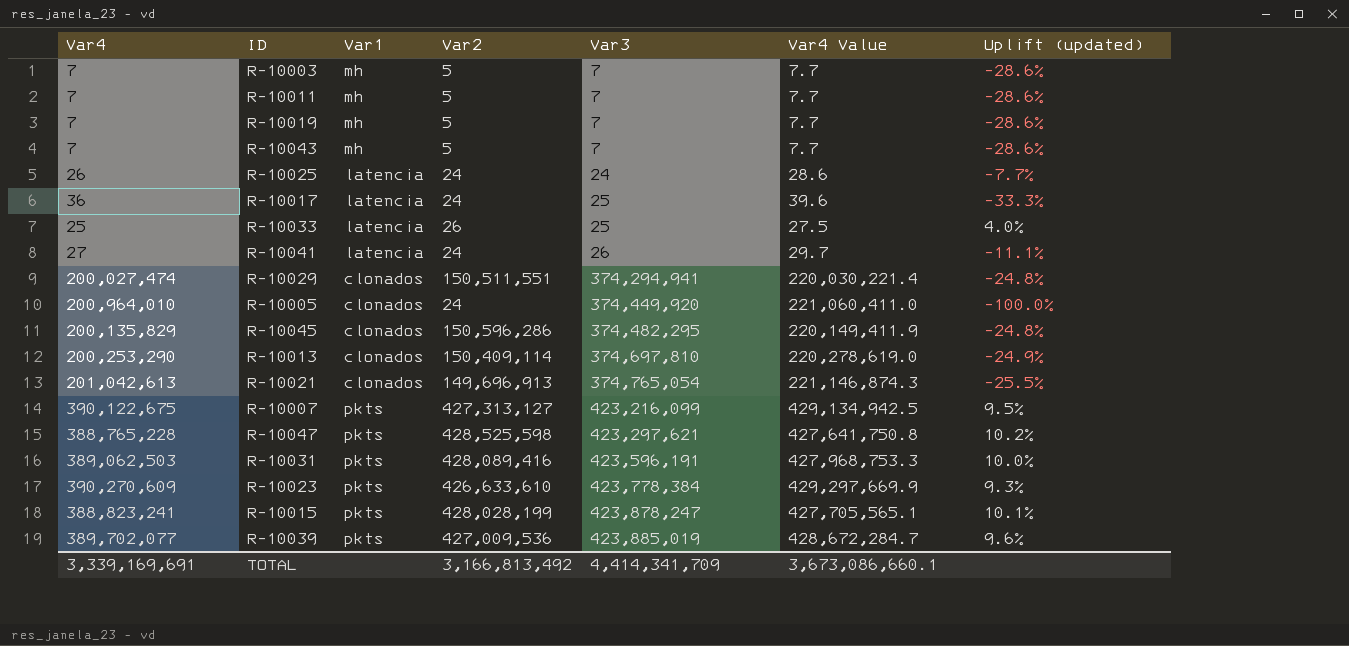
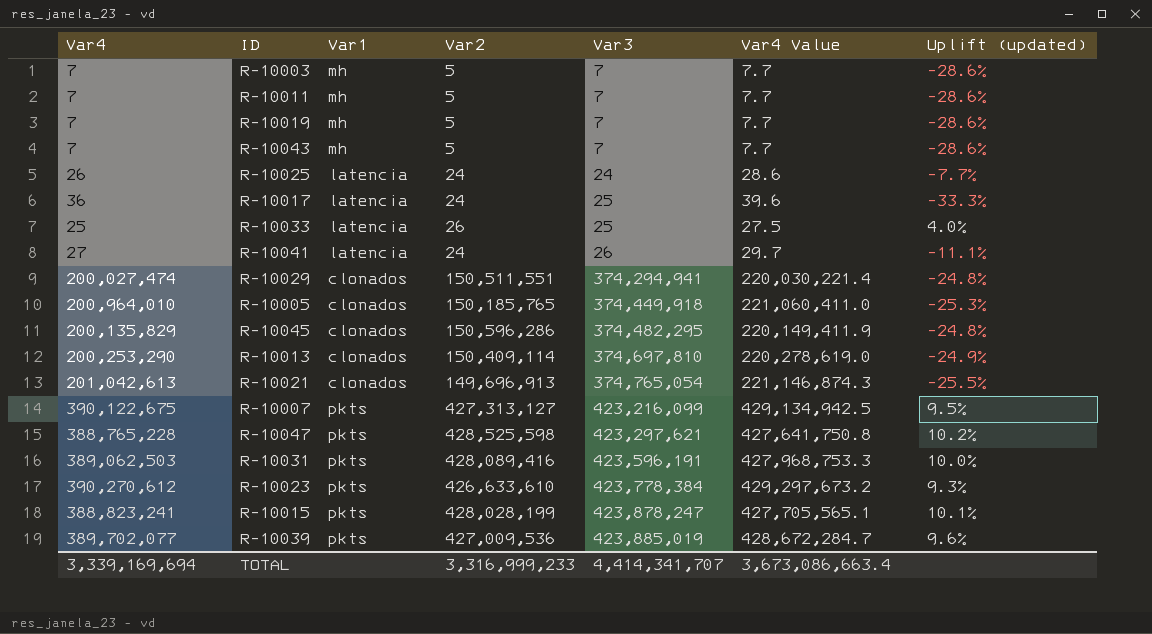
R-10005 | Var2: 24 -> 150,185,765
R-10005 | Var3: 374,449,920 -> 374,449,918
R-10005 | Uplift (updated): -100.0% -> -25.3%
R-10023 | Var4: 390,270,609 -> 390,270,612
R-10023 | Var4 Value: 429,297,669.9 -> 429,297,673.2
TOTAL | Var4: 3,339,169,691 -> 3,339,169,694
TOTAL | Var2: 3,166,813,492 -> 3,316,999,233
TOTAL | Var3: 4,414,341,709 -> 4,414,341,707
TOTAL | Var4 Value: 3,673,086,660.1 -> 3,673,086,663.4

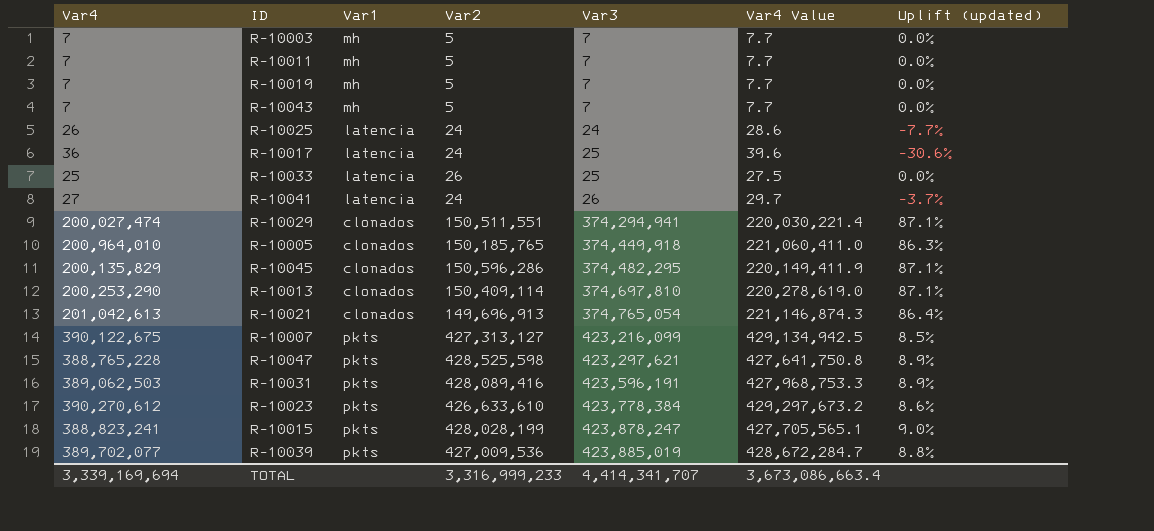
column Uplift (updated) | formula: ([Var2] - [Var4]) / [Var4] -> ([Var3] - [Var4]) / [Var4]

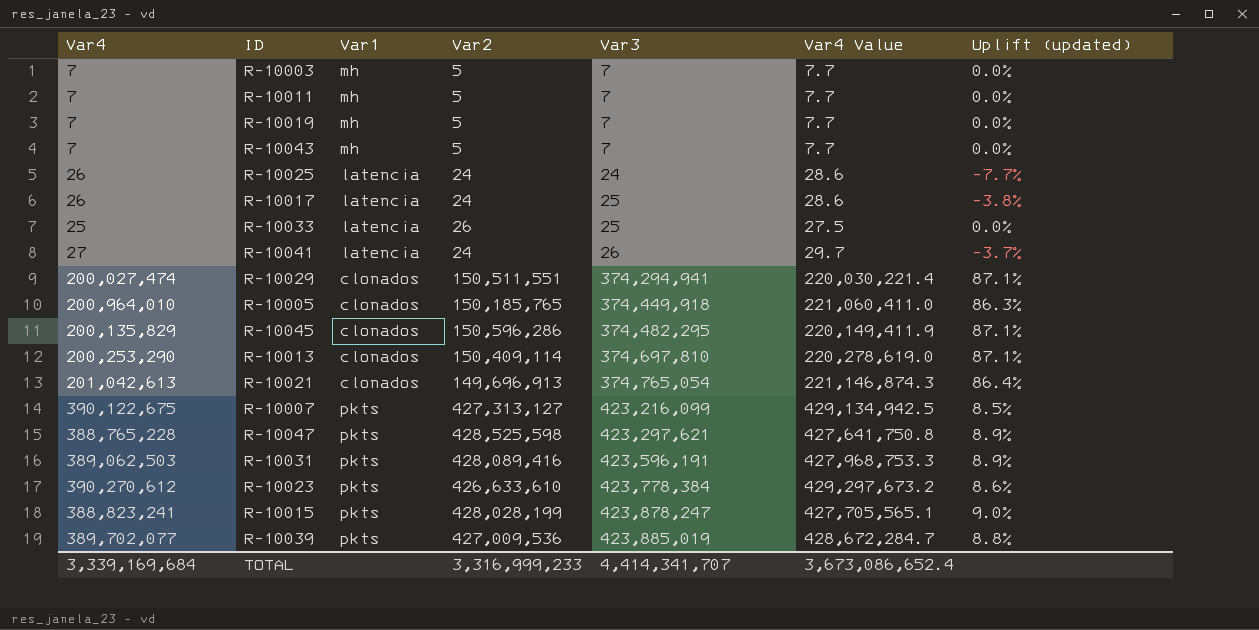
R-10017 | Var4: 36 -> 26
R-10017 | Var4 Value: 39.6 -> 28.6
R-10017 | Uplift (updated): -30.6% -> -3.8%
TOTAL | Var4: 3,339,169,694 -> 3,339,169,684
TOTAL | Var4 Value: 3,673,086,663.4 -> 3,673,086,652.4

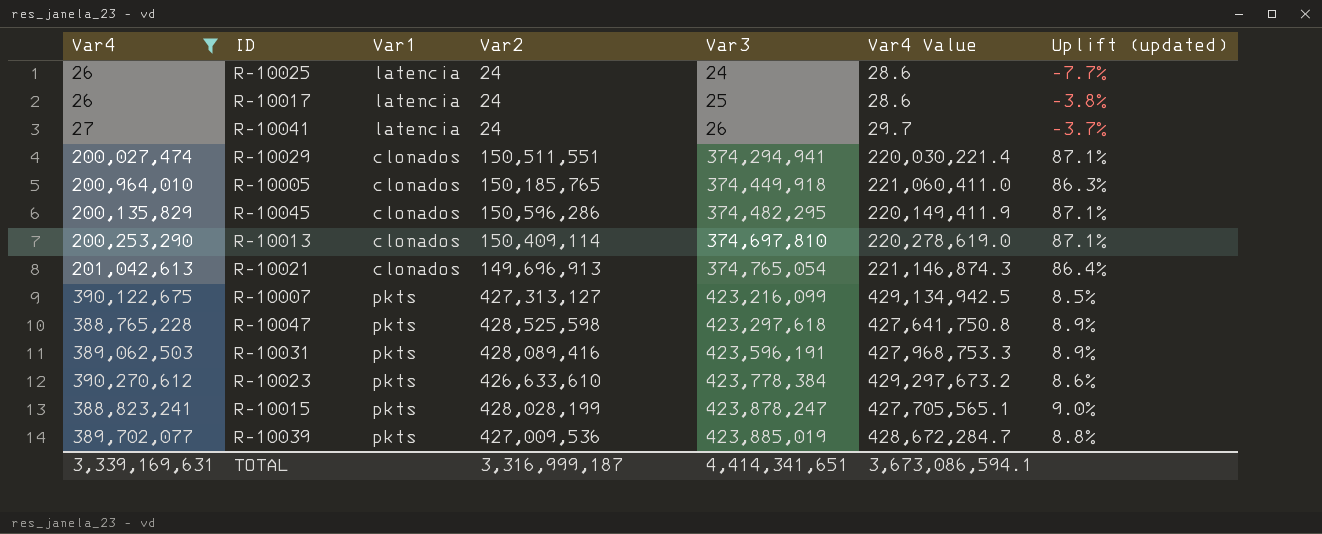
filter: none -> Var4 >= 26
R-10047 | Var3: 423,297,621 -> 423,297,618
TOTAL | Var4: 3,339,169,684 -> 3,339,169,631
TOTAL | Var2: 3,316,999,233 -> 3,316,999,187
TOTAL | Var3: 4,414,341,707 -> 4,414,341,651
TOTAL | Var4 Value: 3,673,086,652.4 -> 3,673,086,594.1

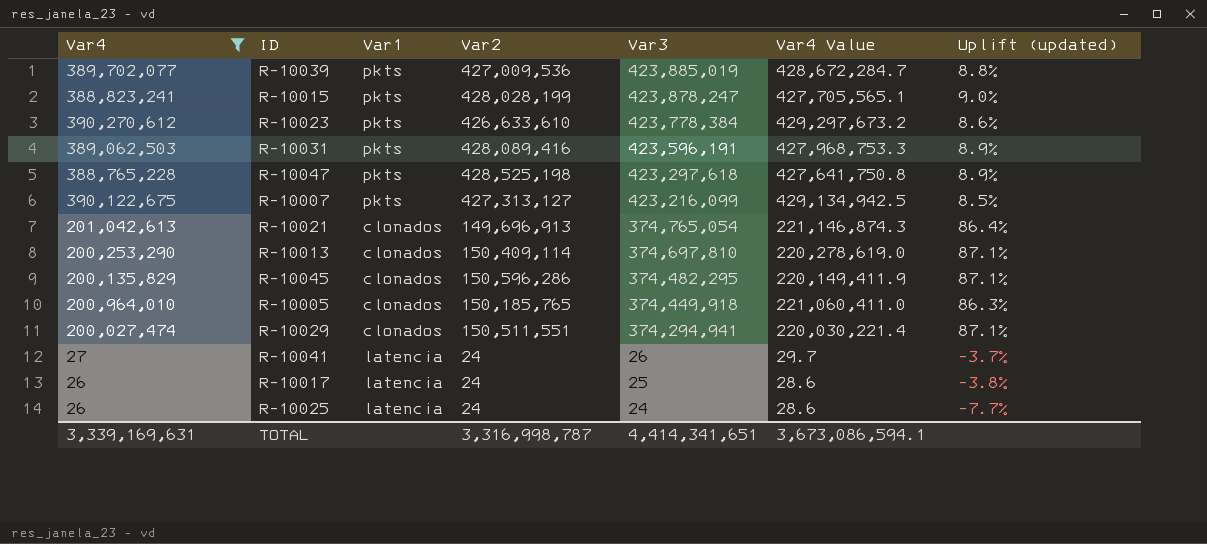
row order: Var3 ascending -> Var3 descending
R-10047 | Var2: 428,525,598 -> 428,525,198
TOTAL | Var2: 3,316,999,187 -> 3,316,998,787

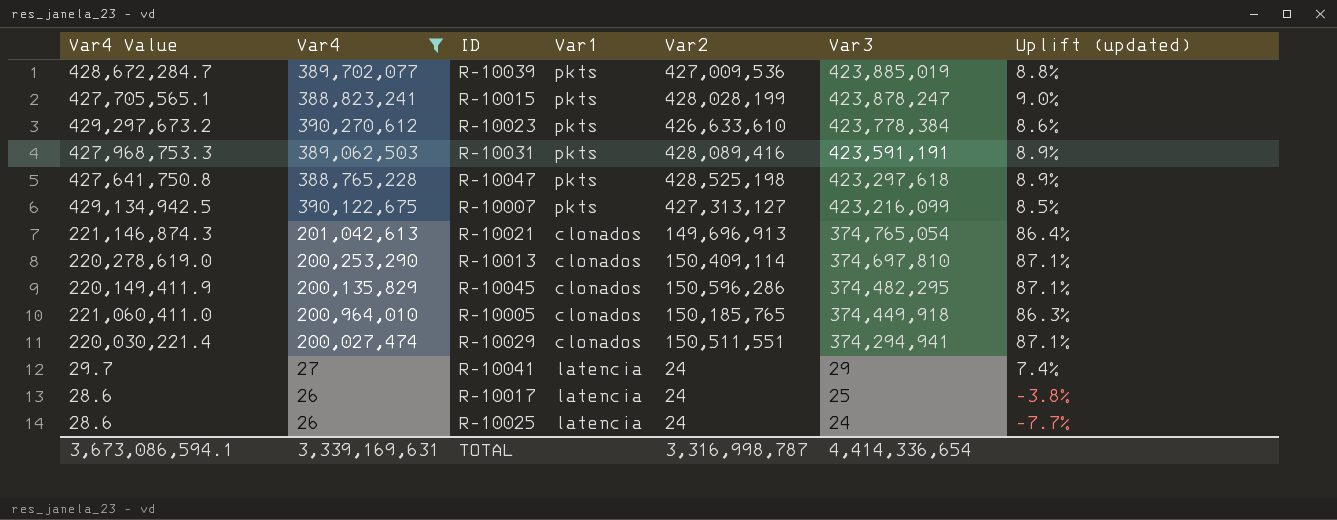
column Var4 Value | position: 6 -> 1
R-10031 | Var3: 423,596,191 -> 423,591,191
R-10041 | Var3: 26 -> 29
R-10041 | Uplift (updated): -3.7% -> 7.4%
TOTAL | Var3: 4,414,341,651 -> 4,414,336,654

